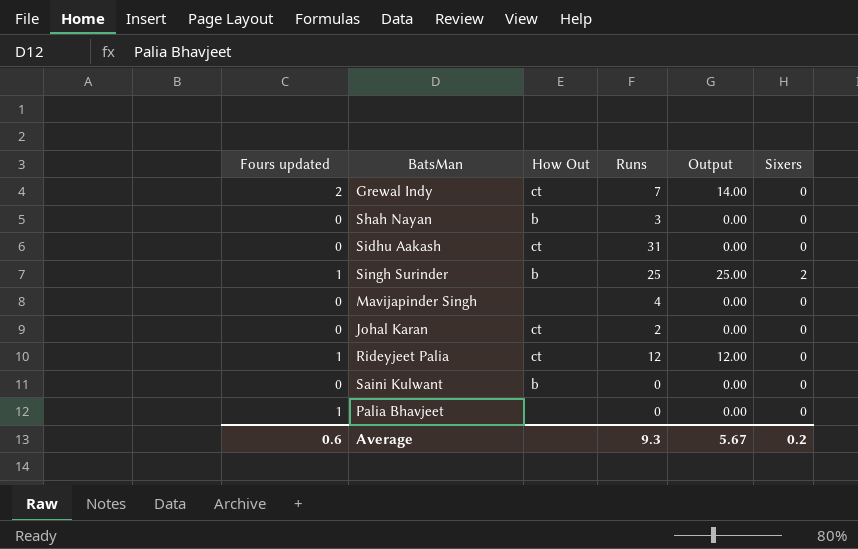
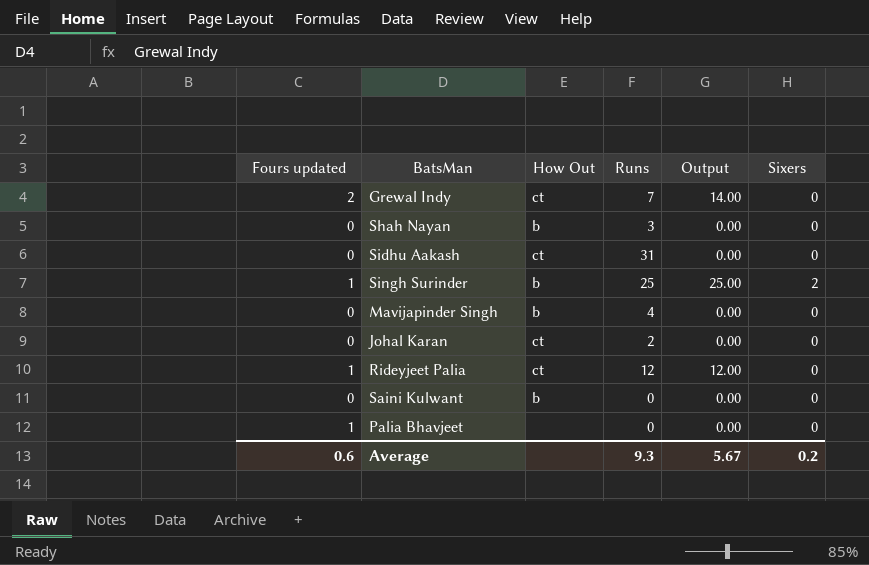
Mavijapinder Singh | How Out: none -> b

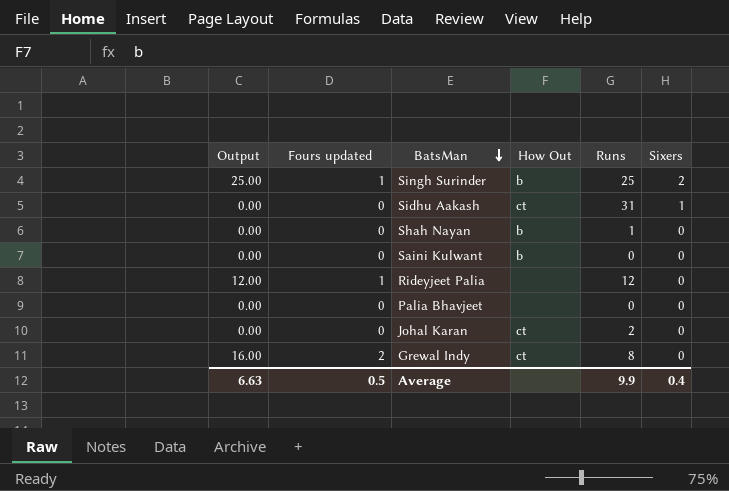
row order: none -> BatsMan descending
column Output | position: 5 -> 1
row Mavijapinder Singh: 0 | b | 4 | 0.00 | 0 -> none
Sidhu Aakash | Sixers: 0 -> 1
Shah Nayan | Runs: 3 -> 1
Rideyjeet Palia | How Out: ct -> none
Palia Bhavjeet | Fours updated: 1 -> 0
Grewal Indy | Output: 14.00 -> 16.00
Grewal Indy | Runs: 7 -> 8
Average | Output: 5.67 -> 6.63
Average | Fours updated: 0.6 -> 0.5
Average | Runs: 9.3 -> 9.9
Average | Sixers: 0.2 -> 0.4

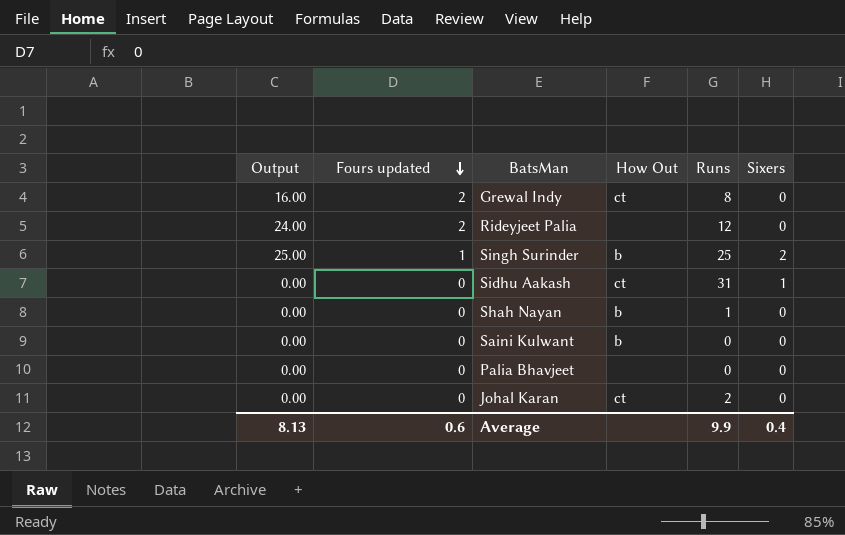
row order: BatsMan descending -> Fours updated descending
Rideyjeet Palia | Output: 12.00 -> 24.00
Rideyjeet Palia | Fours updated: 1 -> 2
Average | Output: 6.63 -> 8.13
Average | Fours updated: 0.5 -> 0.6

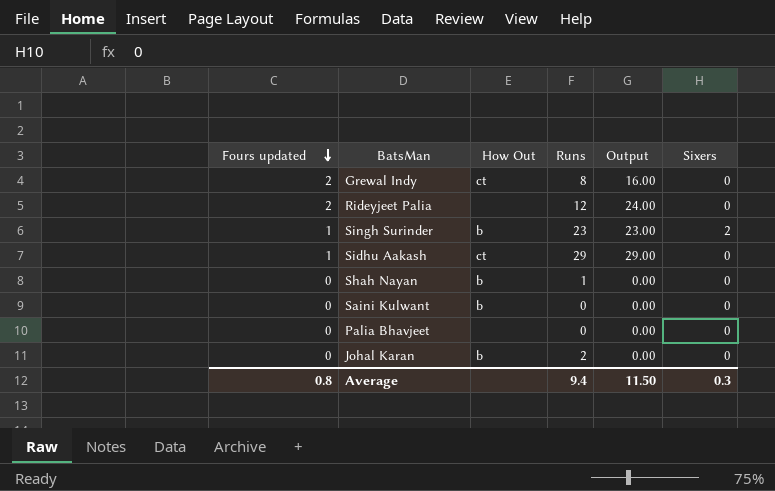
column Output | position: 1 -> 5
Singh Surinder | Runs: 25 -> 23
Singh Surinder | Output: 25.00 -> 23.00
Sidhu Aakash | Fours updated: 0 -> 1
Sidhu Aakash | Runs: 31 -> 29
Sidhu Aakash | Output: 0.00 -> 29.00
Sidhu Aakash | Sixers: 1 -> 0
Johal Karan | How Out: ct -> b
Average | Fours updated: 0.6 -> 0.8
Average | Runs: 9.9 -> 9.4
Average | Output: 8.13 -> 11.50
Average | Sixers: 0.4 -> 0.3

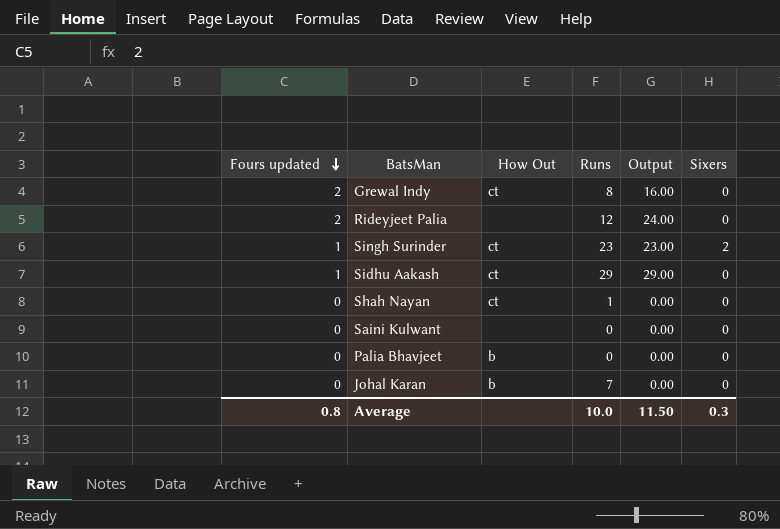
Singh Surinder | How Out: b -> ct
Shah Nayan | How Out: b -> ct
Saini Kulwant | How Out: b -> none
Palia Bhavjeet | How Out: none -> b
Johal Karan | Runs: 2 -> 7
Average | Runs: 9.4 -> 10.0

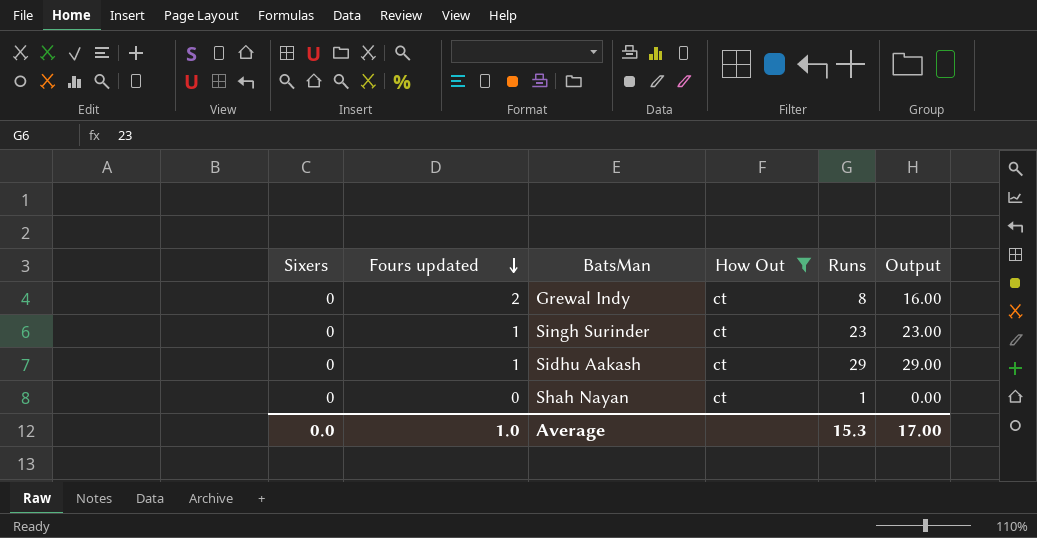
filter: none -> How Out = ct
column Sixers | position: 6 -> 1
Singh Surinder | Sixers: 2 -> 0
Average | Sixers: 0.3 -> 0.0
Average | Fours updated: 0.8 -> 1.0
Average | Runs: 10.0 -> 15.3
Average | Output: 11.50 -> 17.00

